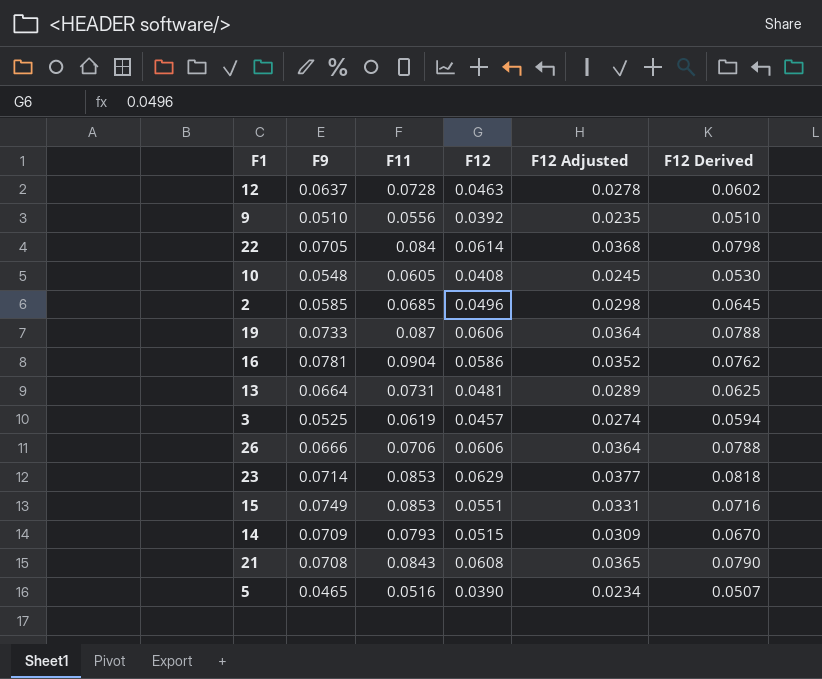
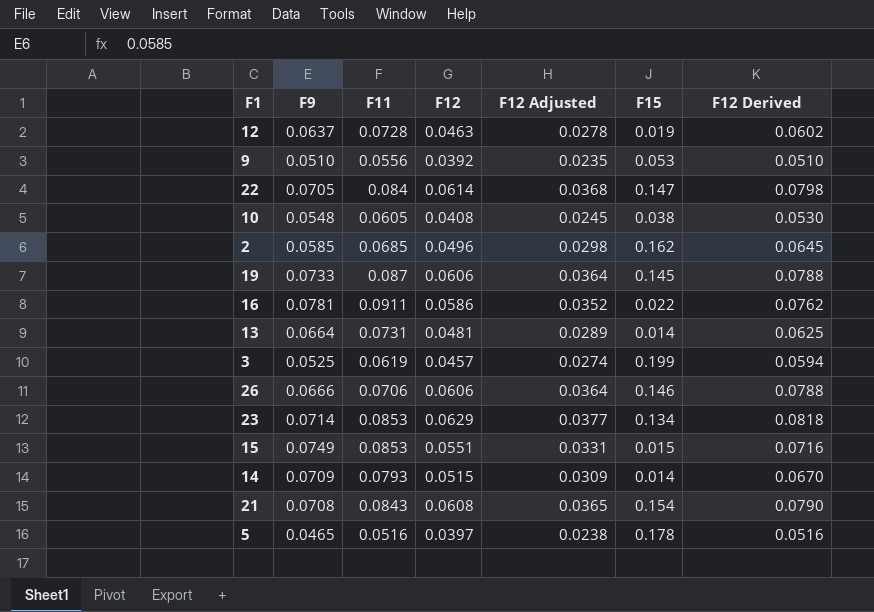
column F15 | position: none -> 6
16 | F11: 0.0904 -> 0.0911
5 | F12: 0.0390 -> 0.0397
5 | F12 Adjusted: 0.0234 -> 0.0238
5 | F12 Derived: 0.0507 -> 0.0516

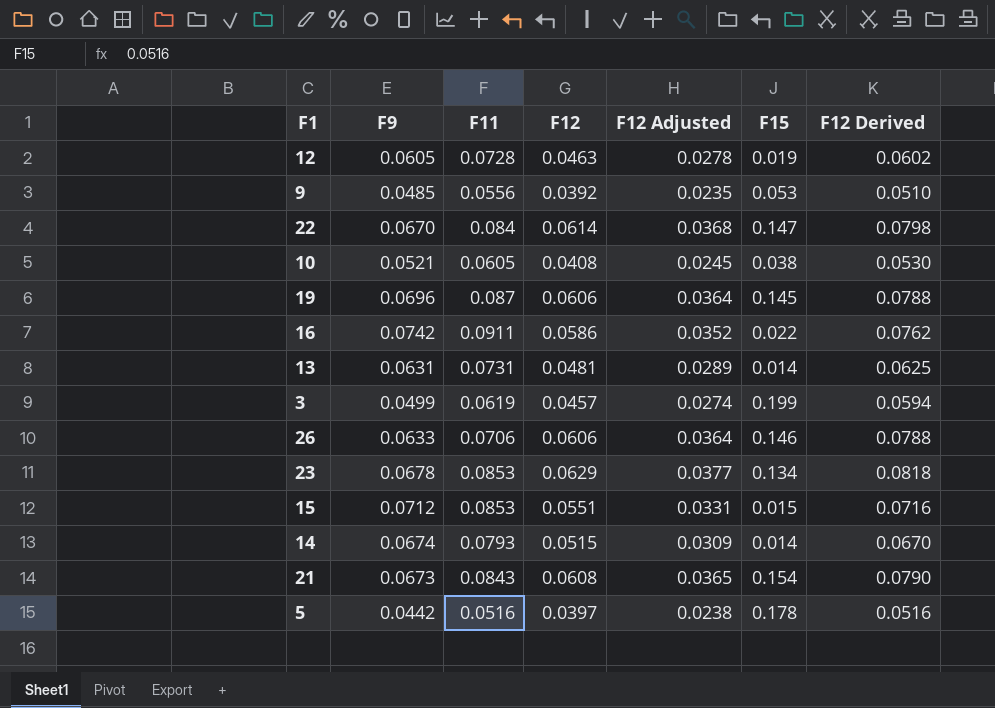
row 2: 0.0585 | 0.0685 | 0.0496 | 0.0298 | 0.162 | 0.0645 -> none
12 | F9: 0.0637 -> 0.0605
9 | F9: 0.0510 -> 0.0485
22 | F9: 0.0705 -> 0.0670
10 | F9: 0.0548 -> 0.0521
19 | F9: 0.0733 -> 0.0696
16 | F9: 0.0781 -> 0.0742
13 | F9: 0.0664 -> 0.0631
3 | F9: 0.0525 -> 0.0499
26 | F9: 0.0666 -> 0.0633
23 | F9: 0.0714 -> 0.0678
15 | F9: 0.0749 -> 0.0712
14 | F9: 0.0709 -> 0.0674
21 | F9: 0.0708 -> 0.0673
5 | F9: 0.0465 -> 0.0442

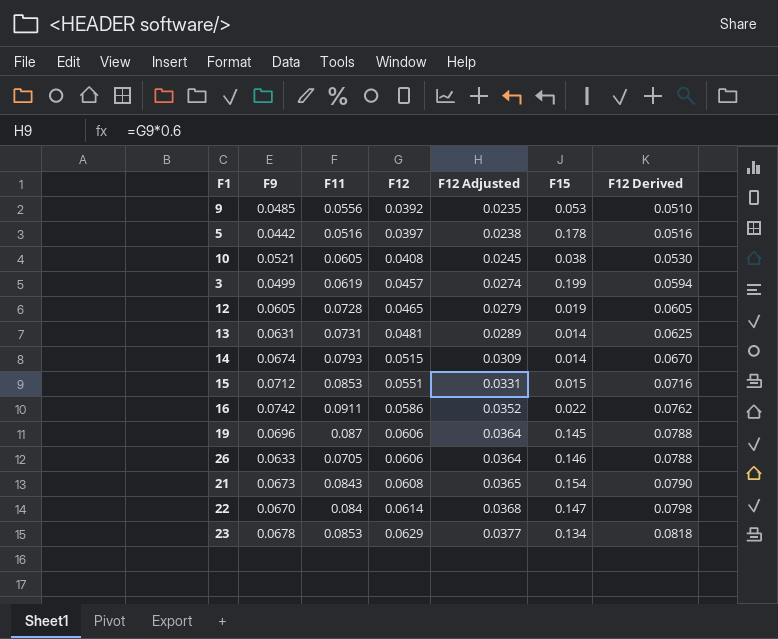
row order: none -> F12 ascending
12 | F12: 0.0463 -> 0.0465
12 | F12 Adjusted: 0.0278 -> 0.0279
12 | F12 Derived: 0.0602 -> 0.0605
26 | F11: 0.0706 -> 0.0705

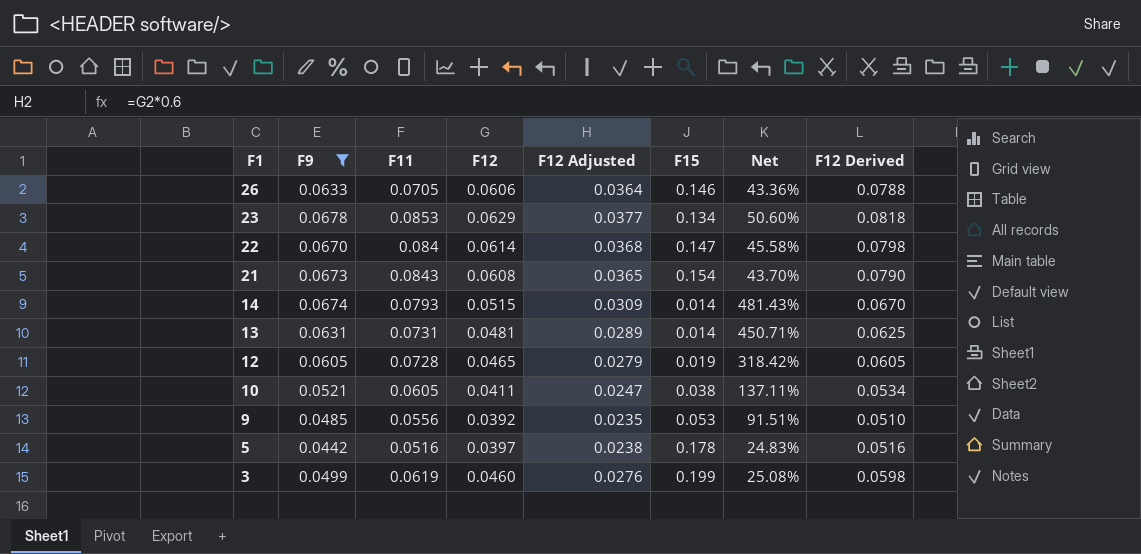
filter: none -> F9 <= 0.0678
row order: F12 ascending -> F1 descending
column Net | formula: none -> [F9] / [F15]
10 | F12: 0.0408 -> 0.0411
10 | F12 Adjusted: 0.0245 -> 0.0247
10 | F12 Derived: 0.0530 -> 0.0534
3 | F12: 0.0457 -> 0.0460
3 | F12 Adjusted: 0.0274 -> 0.0276
3 | F12 Derived: 0.0594 -> 0.0598

